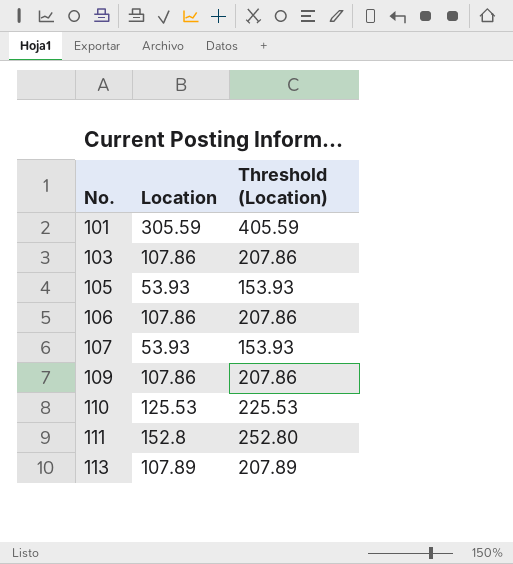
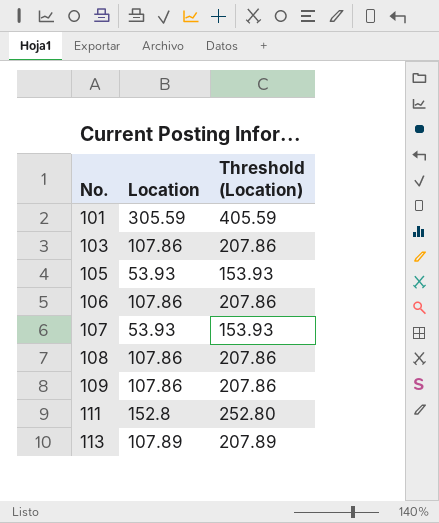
row 110: 125.53 | 225.53 -> none
row 108: none -> 107.86 | 207.86

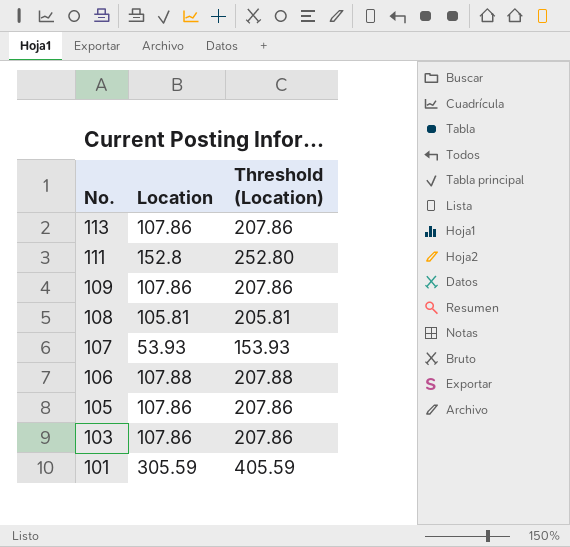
row order: No. ascending -> No. descending
113 | Location: 107.89 -> 107.86
113 | Threshold (Location): 207.89 -> 207.86
108 | Location: 107.86 -> 105.81
108 | Threshold (Location): 207.86 -> 205.81
106 | Location: 107.86 -> 107.88
106 | Threshold (Location): 207.86 -> 207.88
105 | Location: 53.93 -> 107.86
105 | Threshold (Location): 153.93 -> 207.86

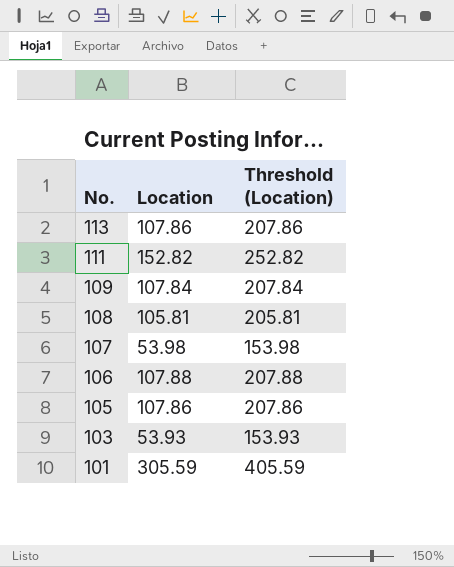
111 | Location: 152.8 -> 152.82
111 | Threshold (Location): 252.80 -> 252.82
109 | Location: 107.86 -> 107.84
109 | Threshold (Location): 207.86 -> 207.84
107 | Location: 53.93 -> 53.98
107 | Threshold (Location): 153.93 -> 153.98
103 | Location: 107.86 -> 53.93
103 | Threshold (Location): 207.86 -> 153.93

